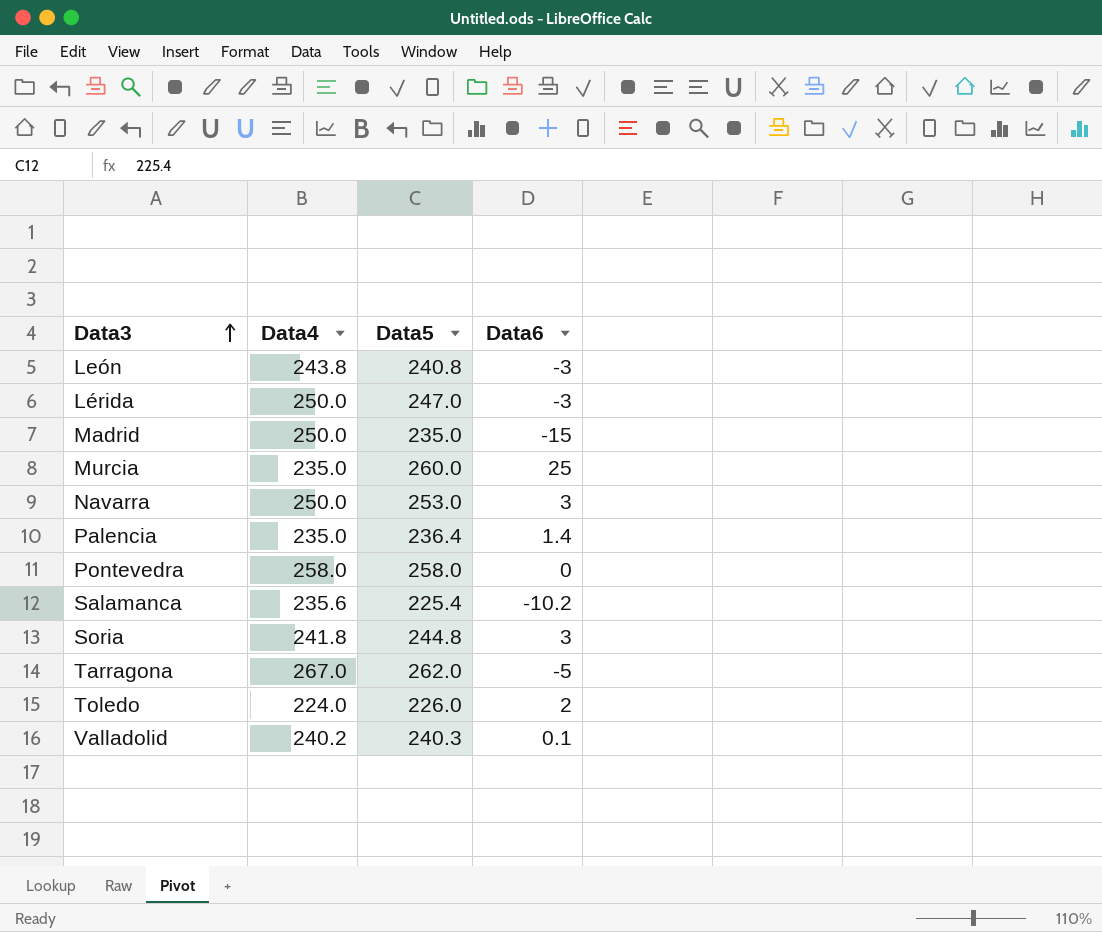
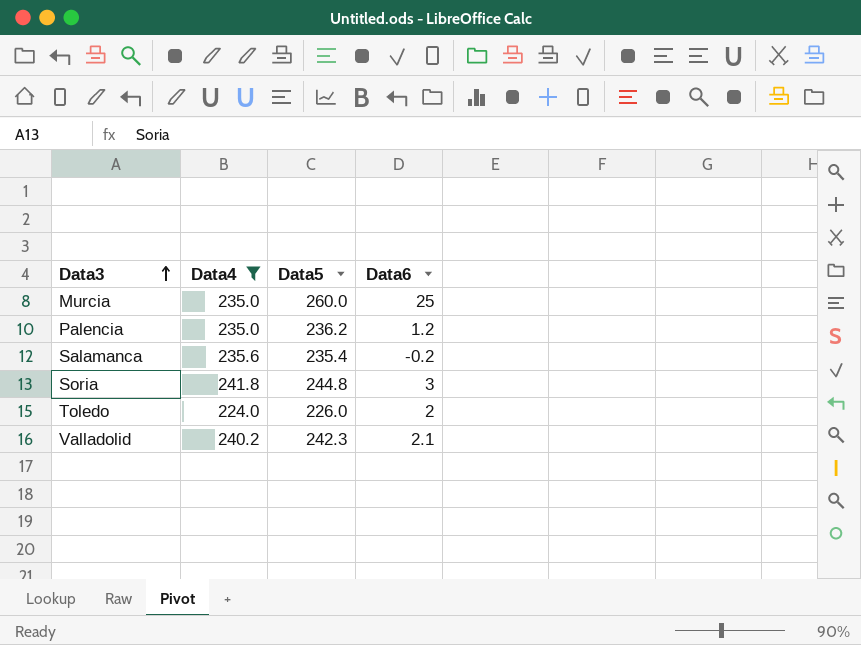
filter: none -> Data4 <= 241.8
Palencia | Data5: 236.4 -> 236.2
Palencia | Data6: 1.4 -> 1.2
Salamanca | Data5: 225.4 -> 235.4
Salamanca | Data6: -10.2 -> -0.2
Valladolid | Data5: 240.3 -> 242.3
Valladolid | Data6: 0.1 -> 2.1

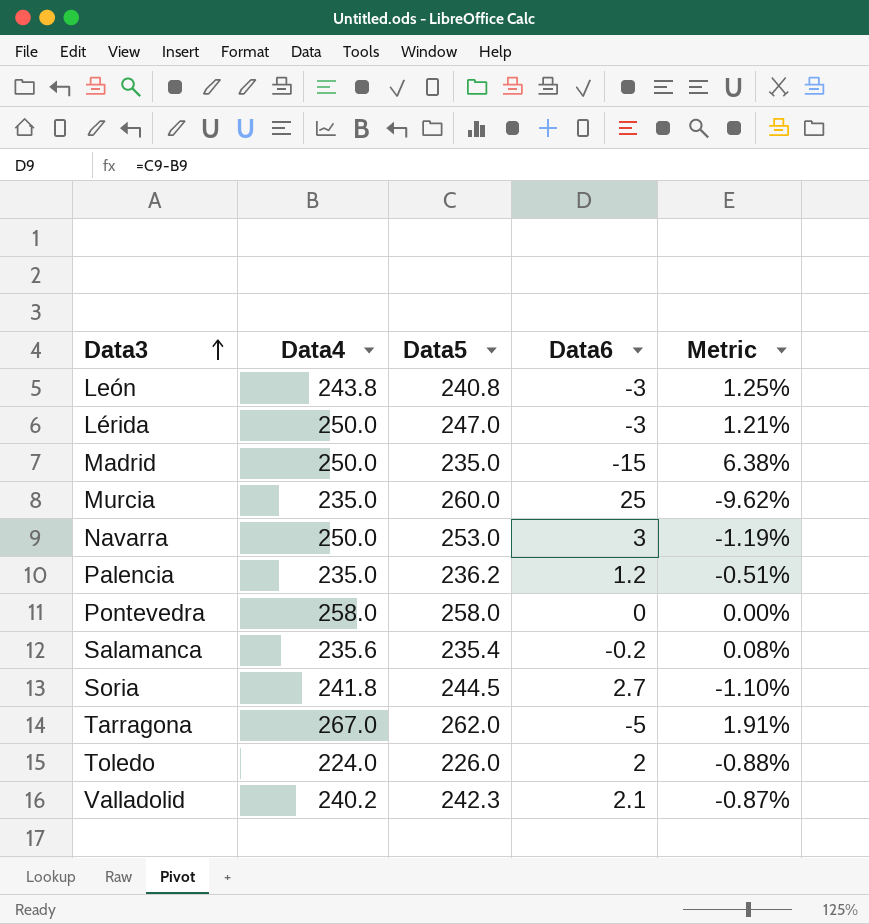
filter: Data4 <= 241.8 -> none
column Metric | formula: none -> ([Data4] - [Data5]) / [Data5]
Soria | Data5: 244.8 -> 244.5
Soria | Data6: 3 -> 2.7

